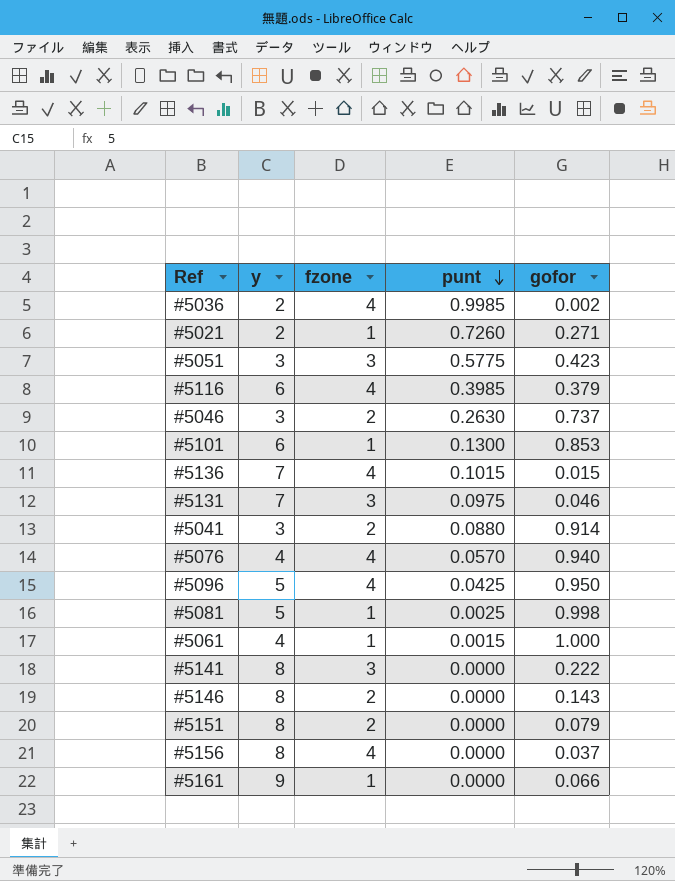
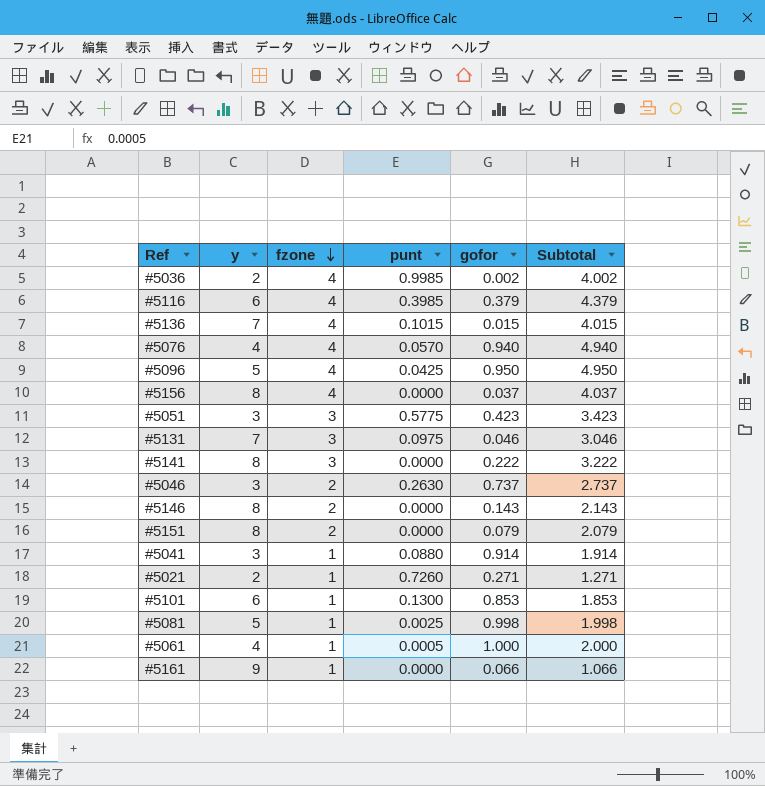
row order: punt descending -> fzone descending
column Subtotal | formula: none -> [fzone] + [gofor]
#5041 | fzone: 2 -> 1
#5061 | punt: 0.0015 -> 0.0005

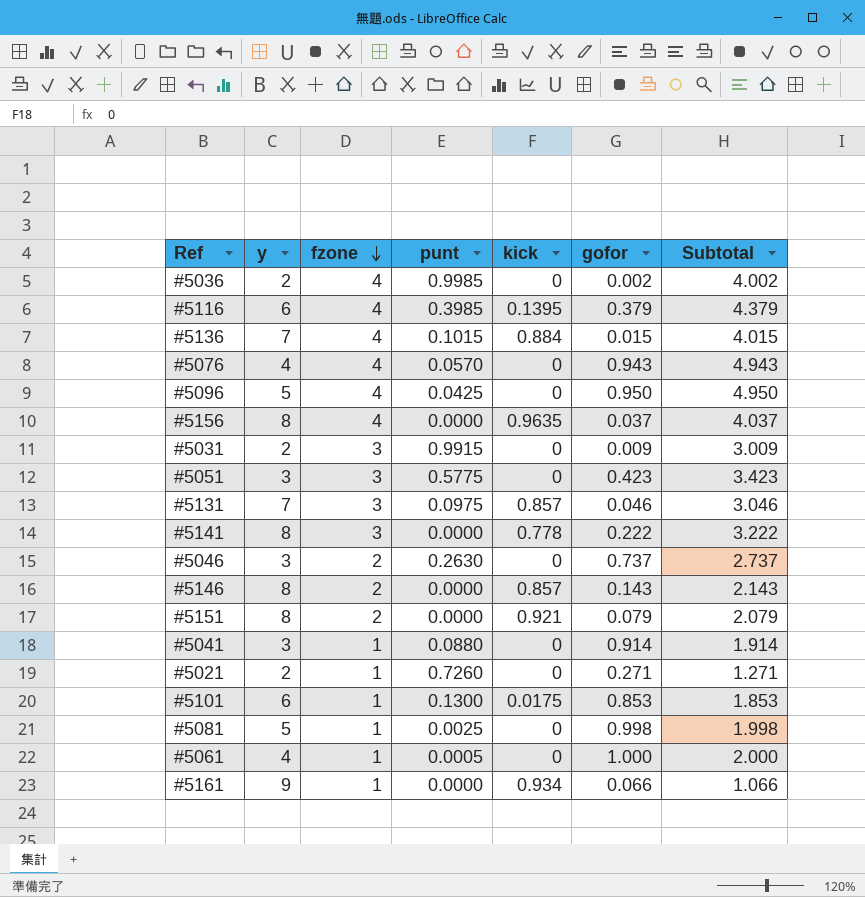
column kick | position: none -> 5
#5076 | gofor: 0.940 -> 0.943
#5076 | Subtotal: 4.940 -> 4.943
row #5031: none -> 2 | 3 | 0.9915 | 0 | 0.009 | 3.009

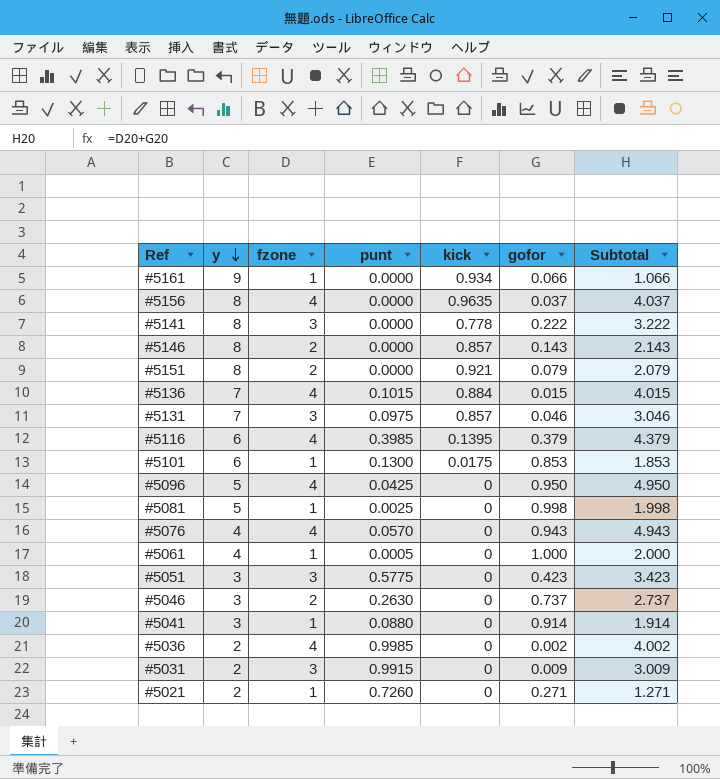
row order: fzone descending -> y descending

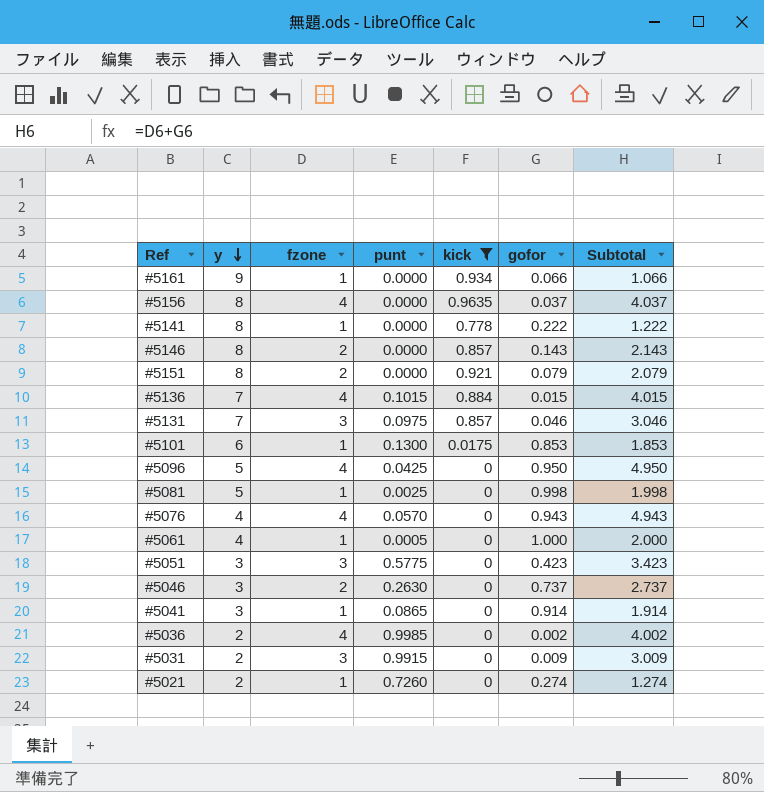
filter: none -> kick != 0.1395
#5141 | fzone: 3 -> 1
#5141 | Subtotal: 3.222 -> 1.222
#5041 | punt: 0.0880 -> 0.0865
#5021 | gofor: 0.271 -> 0.274
#5021 | Subtotal: 1.271 -> 1.274

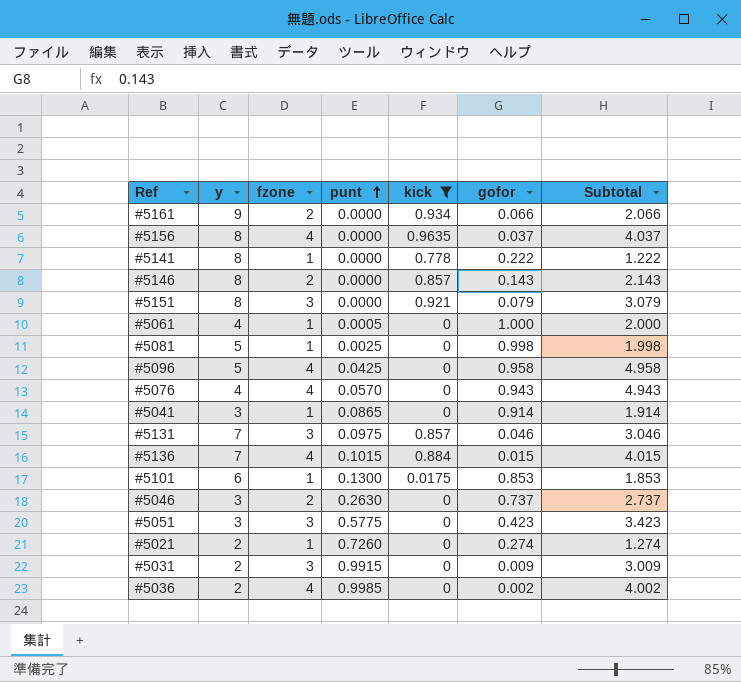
row order: y descending -> punt ascending
#5161 | fzone: 1 -> 2
#5161 | Subtotal: 1.066 -> 2.066
#5151 | fzone: 2 -> 3
#5151 | Subtotal: 2.079 -> 3.079
#5096 | gofor: 0.950 -> 0.958
#5096 | Subtotal: 4.950 -> 4.958

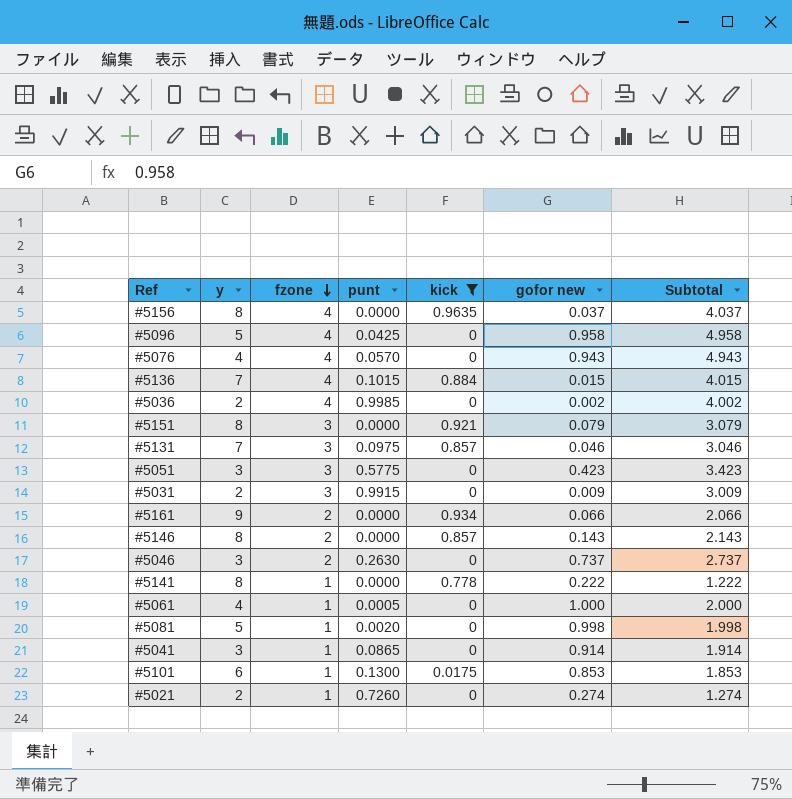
row order: punt ascending -> fzone descending
column name: gofor -> gofor new
#5081 | punt: 0.0025 -> 0.0020

